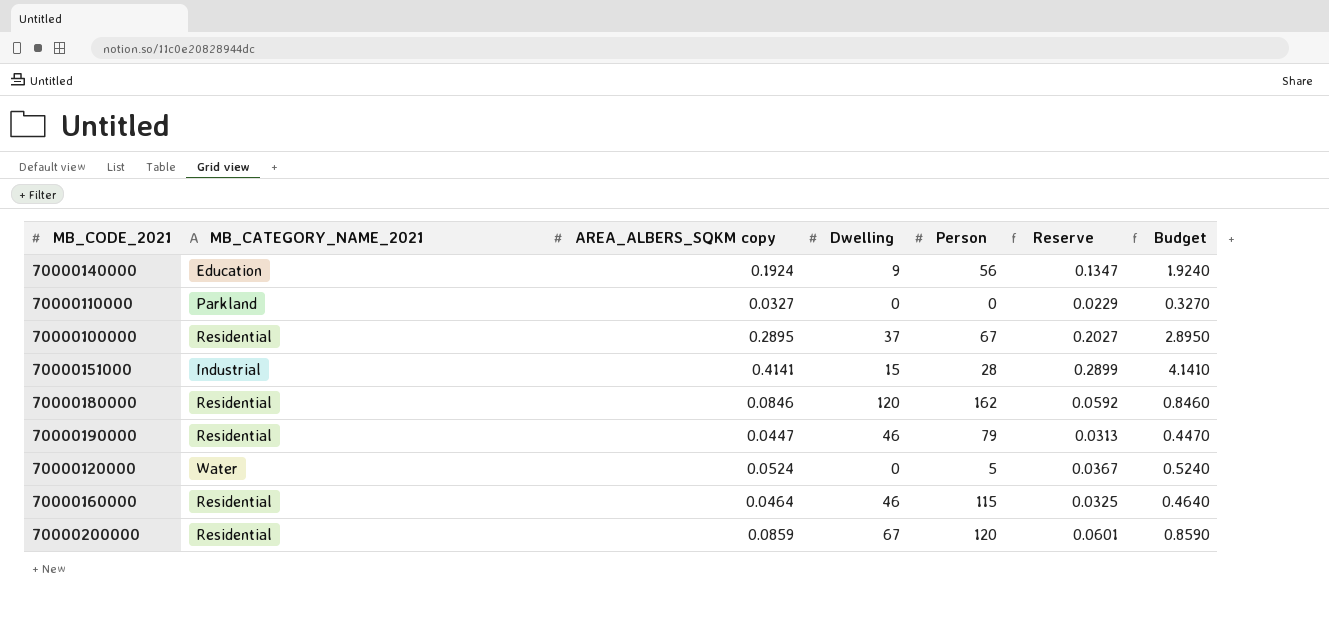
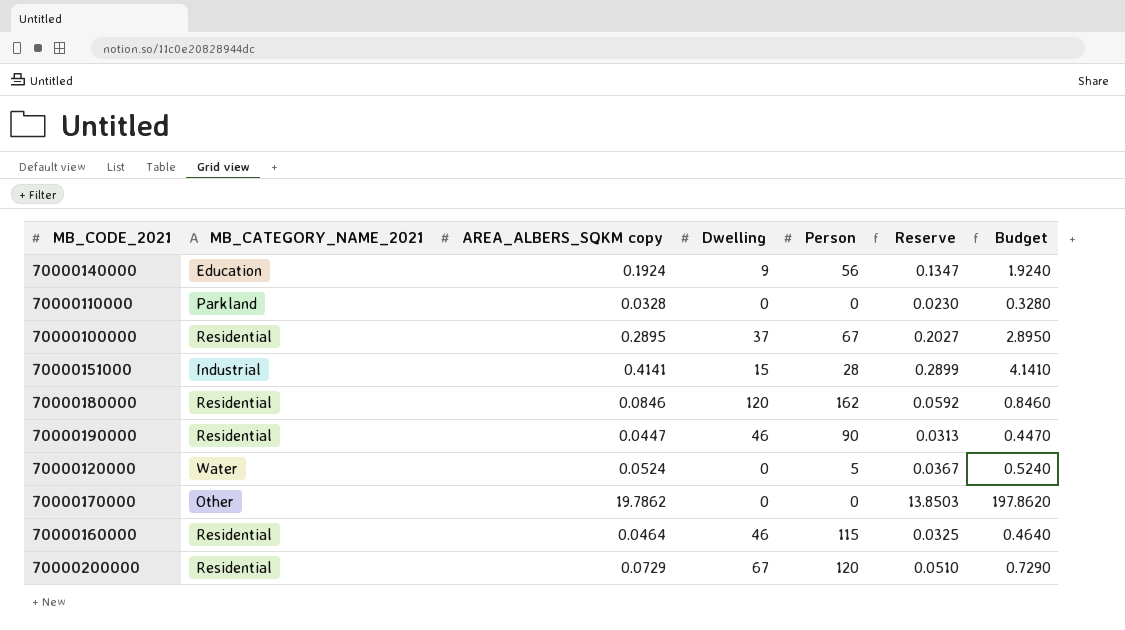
70000110000 | AREA_ALBERS_SQKM copy: 0.0327 -> 0.0328
70000110000 | Reserve: 0.0229 -> 0.0230
70000110000 | Budget: 0.3270 -> 0.3280
70000190000 | Person: 79 -> 90
row 70000170000: none -> Other | 19.7862 | 0 | 0 | 13.8503 | 197.8620
70000200000 | AREA_ALBERS_SQKM copy: 0.0859 -> 0.0729
70000200000 | Reserve: 0.0601 -> 0.0510
70000200000 | Budget: 0.8590 -> 0.7290

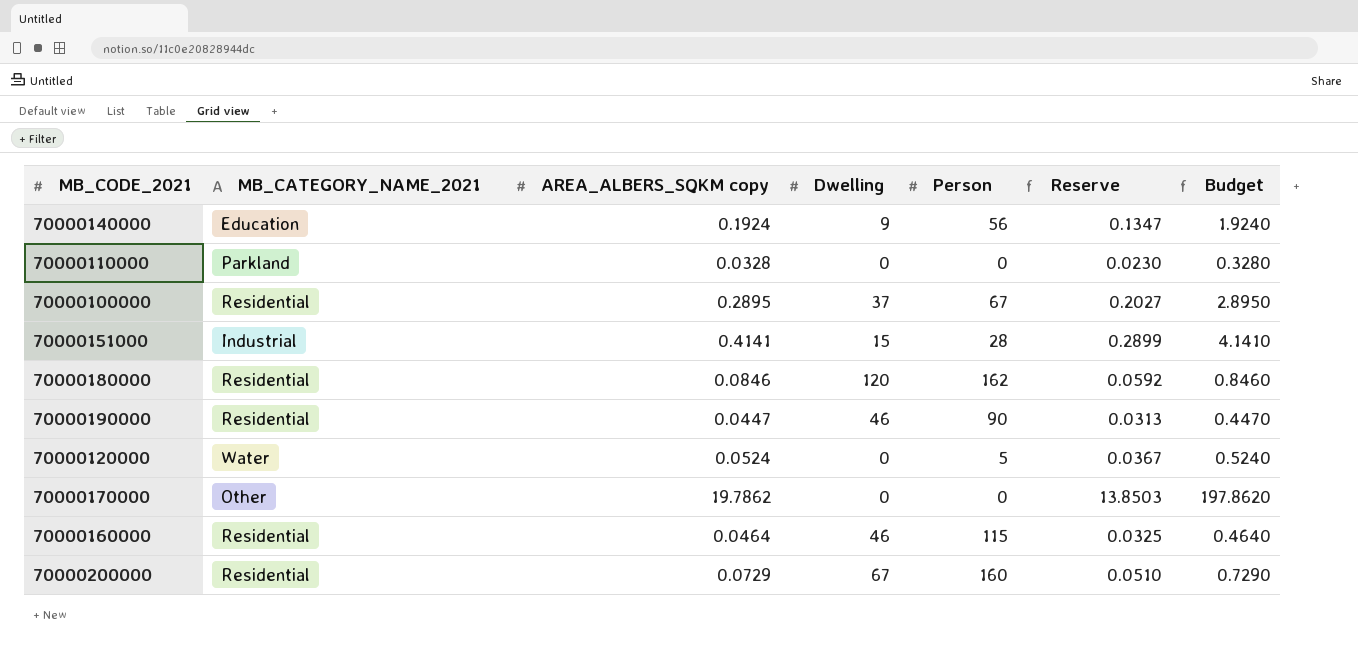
70000200000 | Person: 120 -> 160

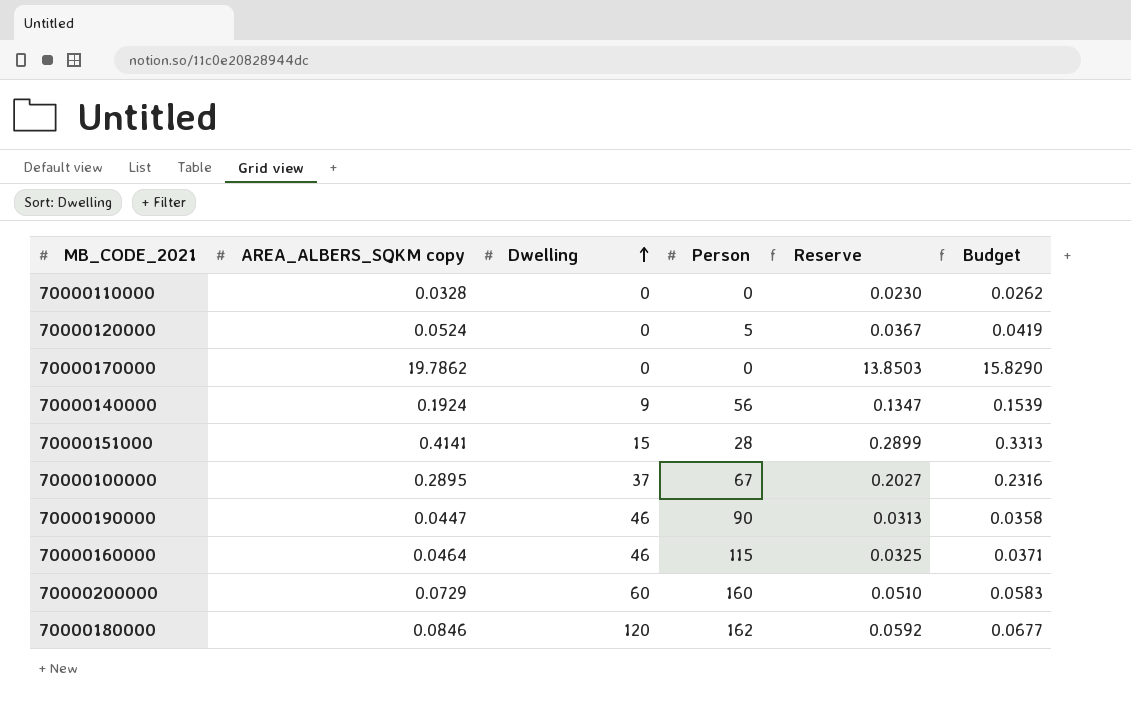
row order: none -> Dwelling ascending
column MB_CATEGORY_NAME_2021 | position: 2 -> none
column Budget | formula: [AREA_ALBERS_SQKM copy] * 10 -> [AREA_ALBERS_SQKM copy] * 0.8
70000200000 | Dwelling: 67 -> 60

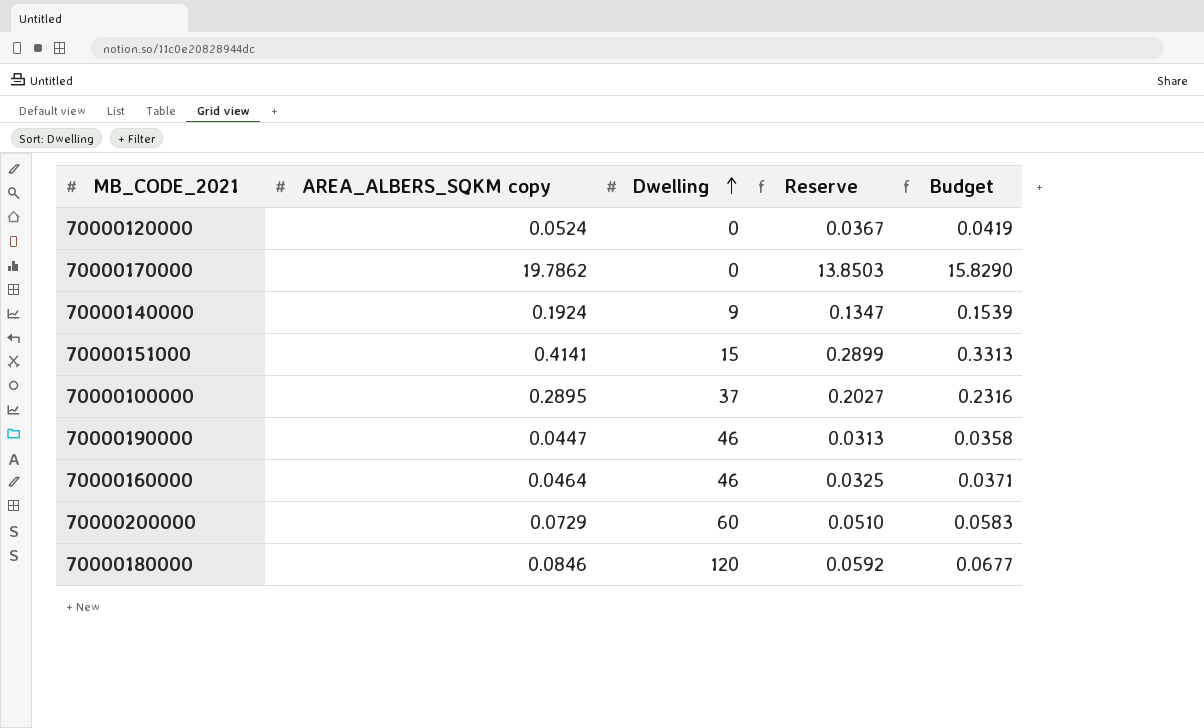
column Person | position: 4 -> none
row 70000110000: 0.0328 | 0 | 0 | 0.0230 | 0.0262 -> none

